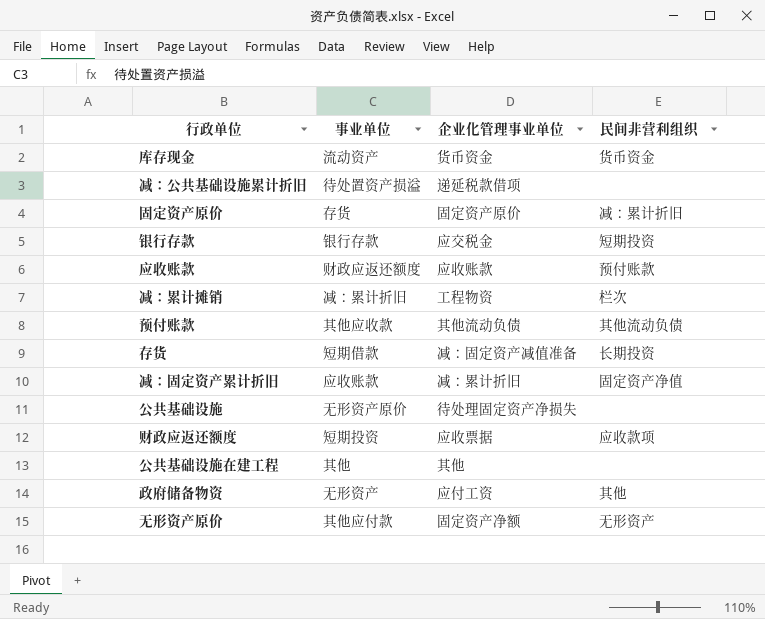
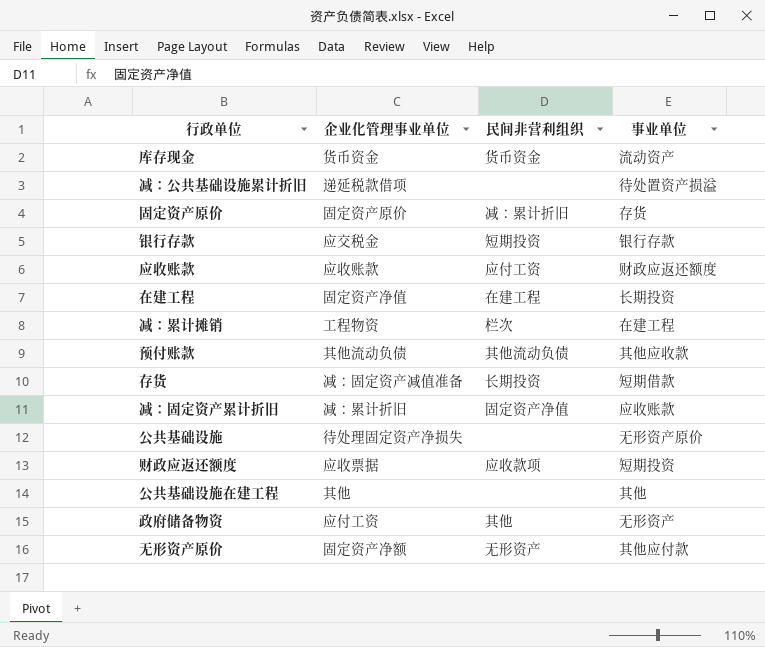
column 事业单位 | position: 2 -> 4
应收账款 | 民间非营利组织: 预付账款 -> 应付工资
row 在建工程: none -> 固定资产净值 | 在建工程 | 长期投资
减：累计摊销 | 事业单位: 减：累计折旧 -> 在建工程

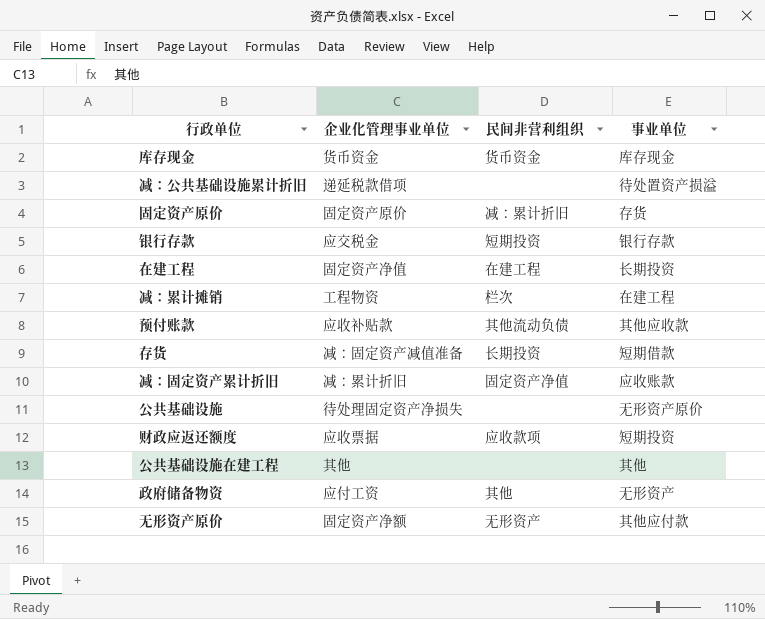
row 应收账款: 应收账款 | 应付工资 | 财政应返还额度 -> none
库存现金 | 事业单位: 流动资产 -> 库存现金
预付账款 | 企业化管理事业单位: 其他流动负债 -> 应收补贴款

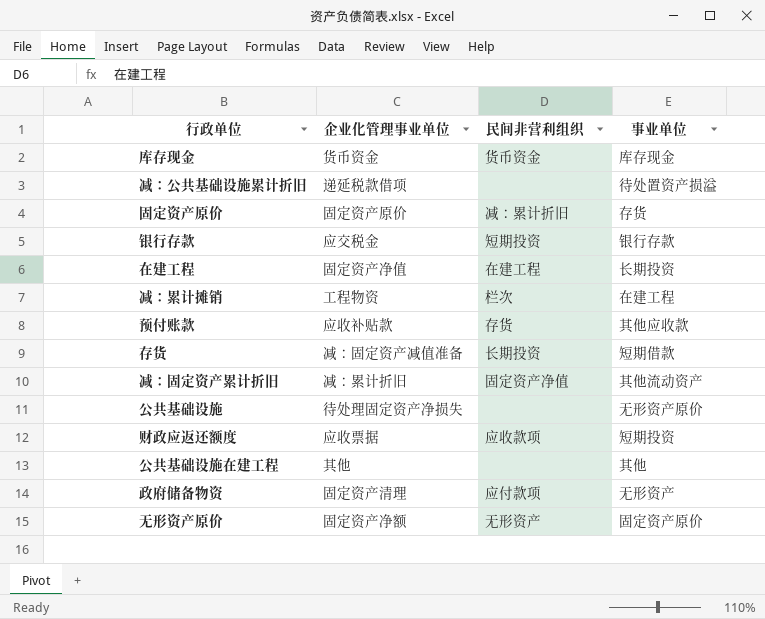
预付账款 | 民间非营利组织: 其他流动负债 -> 存货
减：固定资产累计折旧 | 事业单位: 应收账款 -> 其他流动资产
政府储备物资 | 企业化管理事业单位: 应付工资 -> 固定资产清理
政府储备物资 | 民间非营利组织: 其他 -> 应付款项
无形资产原价 | 事业单位: 其他应付款 -> 固定资产原价

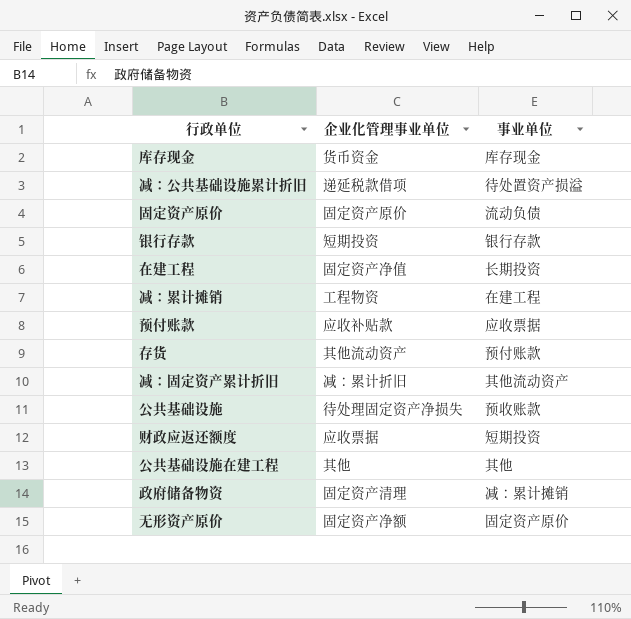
column 民间非营利组织 | position: 3 -> none
固定资产原价 | 事业单位: 存货 -> 流动负债
银行存款 | 企业化管理事业单位: 应交税金 -> 短期投资
预付账款 | 事业单位: 其他应收款 -> 应收票据
存货 | 企业化管理事业单位: 减：固定资产减值准备 -> 其他流动资产
存货 | 事业单位: 短期借款 -> 预付账款
公共基础设施 | 事业单位: 无形资产原价 -> 预收账款
政府储备物资 | 事业单位: 无形资产 -> 减：累计摊销

